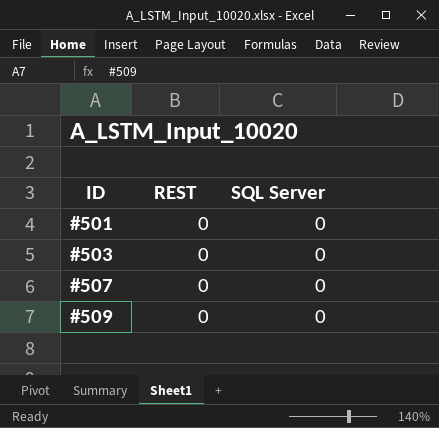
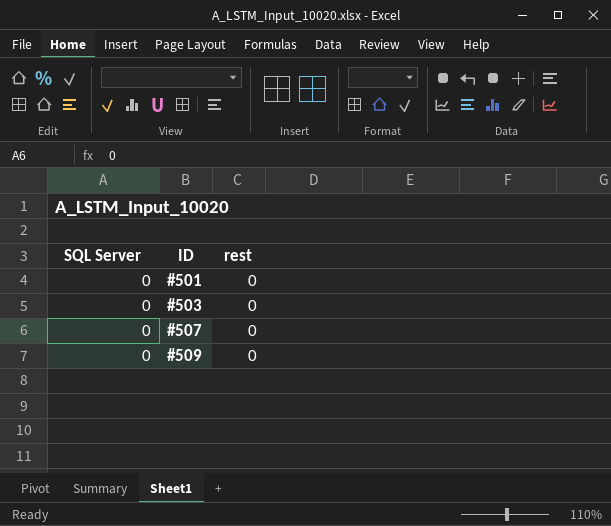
column SQL Server | position: 3 -> 1
column name: REST -> rest

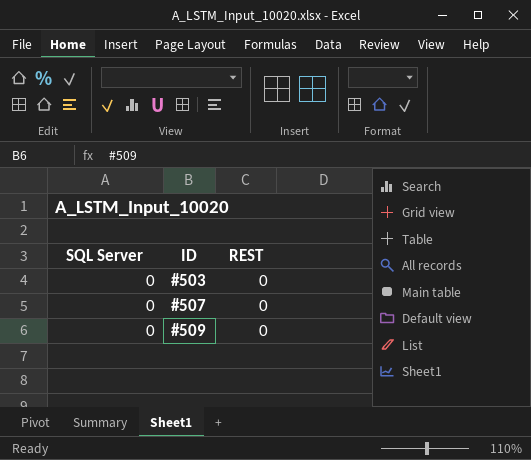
column name: rest -> REST
row #501: 0 | 0 -> none

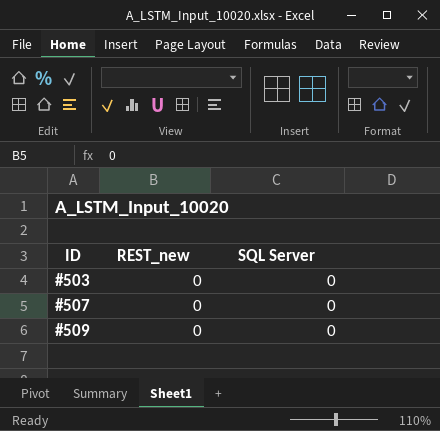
column name: REST -> REST_new
column SQL Server | position: 1 -> 3

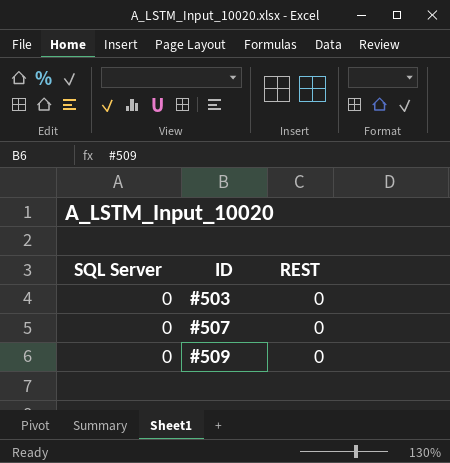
column SQL Server | position: 3 -> 1
column name: REST_new -> REST

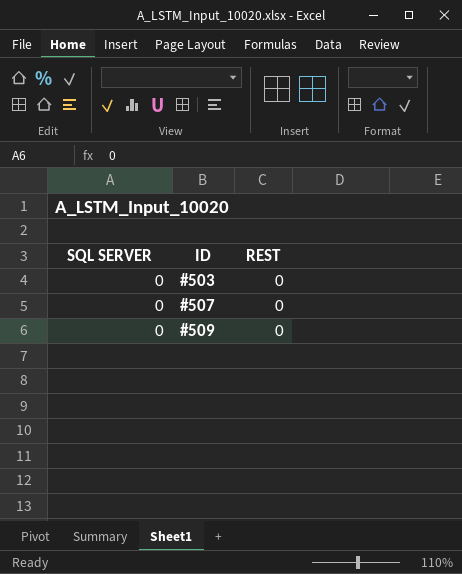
column name: SQL Server -> SQL SERVER

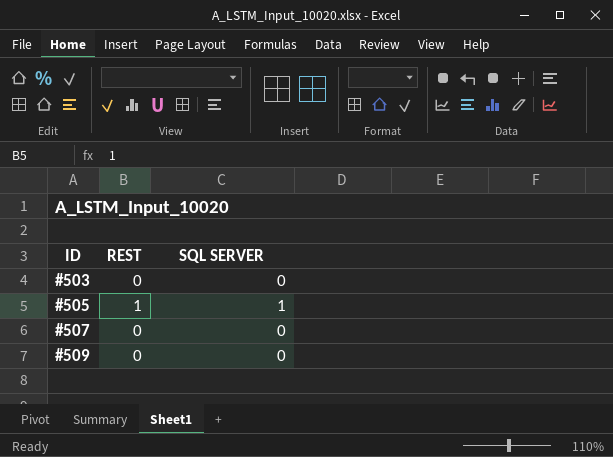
column SQL SERVER | position: 1 -> 3
row #505: none -> 1 | 1

